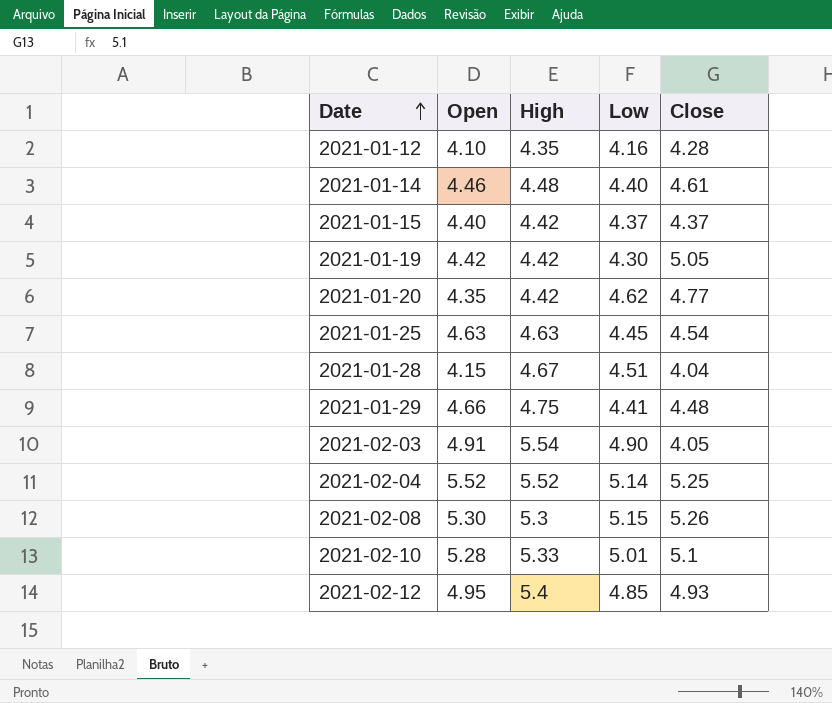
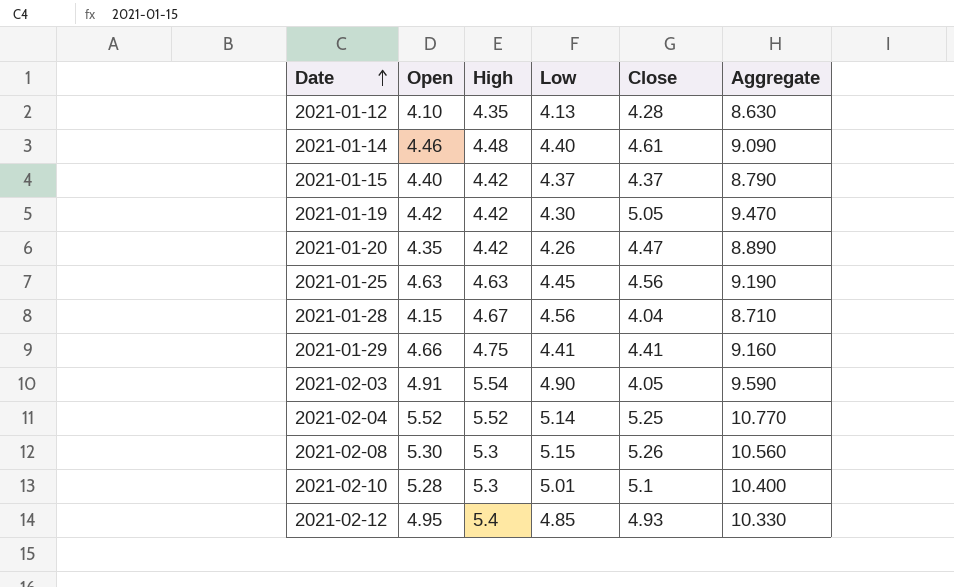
column Aggregate | formula: none -> [High] + [Close]
2021-01-12 | Low: 4.16 -> 4.13
2021-01-20 | Low: 4.62 -> 4.26
2021-01-20 | Close: 4.77 -> 4.47
2021-01-25 | Close: 4.54 -> 4.56
2021-01-28 | Low: 4.51 -> 4.56
2021-01-29 | Close: 4.48 -> 4.41
2021-02-10 | High: 5.33 -> 5.3

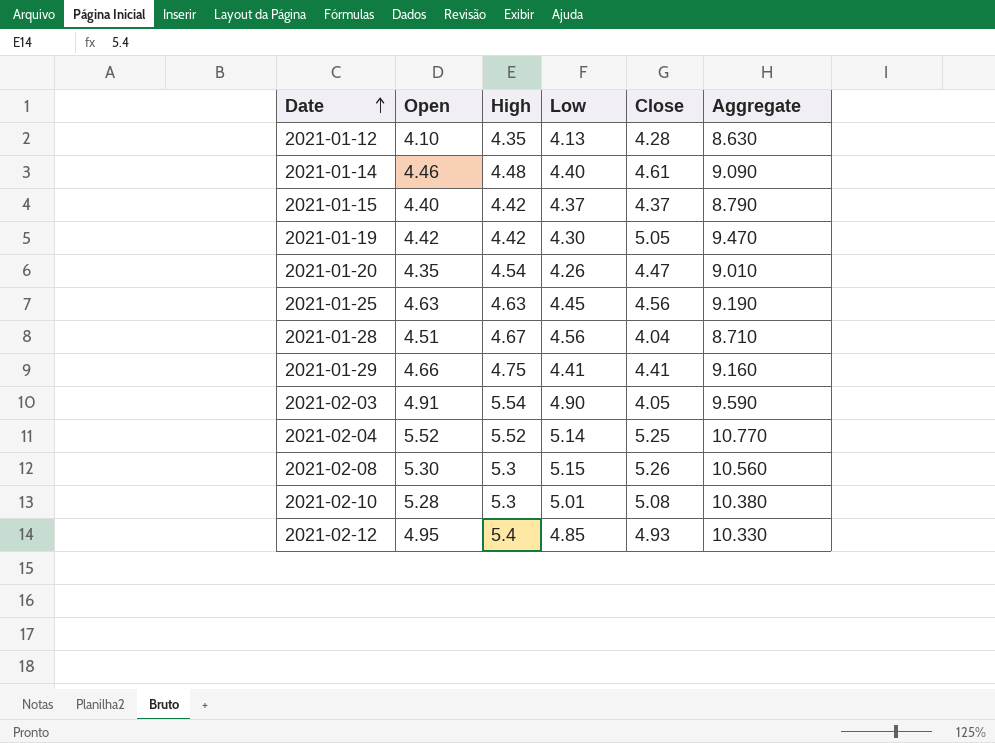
2021-01-20 | High: 4.42 -> 4.54
2021-01-20 | Aggregate: 8.890 -> 9.010
2021-01-28 | Open: 4.15 -> 4.51
2021-02-10 | Close: 5.1 -> 5.08
2021-02-10 | Aggregate: 10.400 -> 10.380

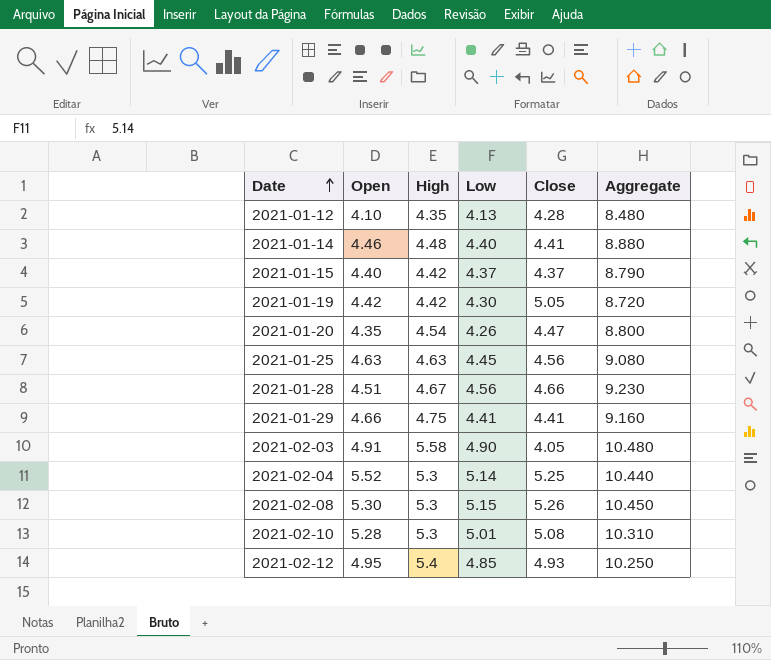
column Aggregate | formula: [High] + [Close] -> [High] + [Low]
2021-01-14 | Close: 4.61 -> 4.41
2021-01-28 | Close: 4.04 -> 4.66
2021-02-03 | High: 5.54 -> 5.58
2021-02-04 | High: 5.52 -> 5.3

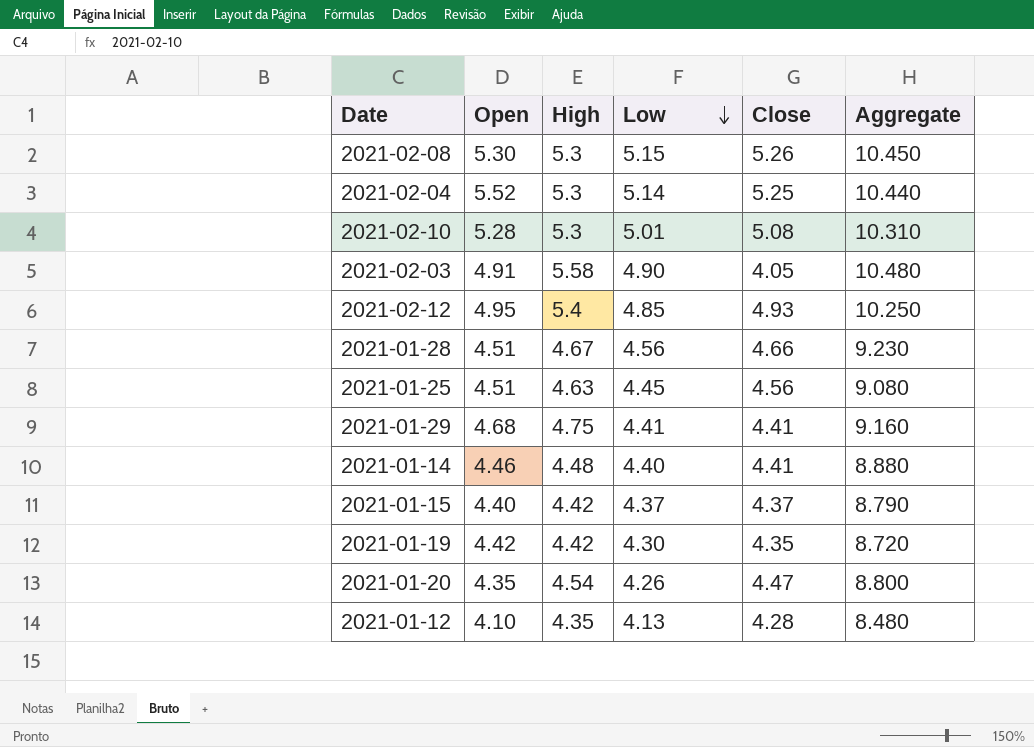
row order: Date ascending -> Low descending
2021-01-25 | Open: 4.63 -> 4.51
2021-01-29 | Open: 4.66 -> 4.68
2021-01-19 | Close: 5.05 -> 4.35

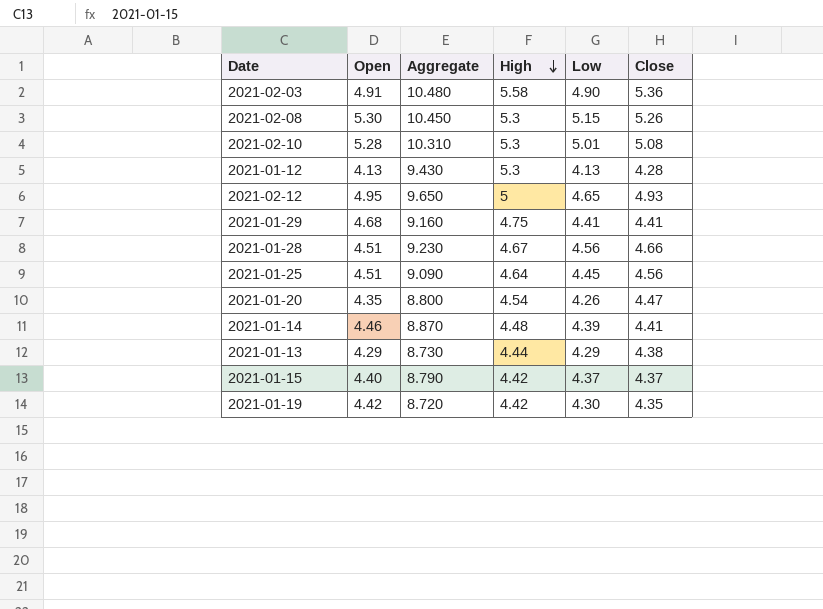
row order: Low descending -> High descending
column Aggregate | position: 6 -> 3
row 2021-02-04: 5.52 | 5.3 | 5.14 | 5.25 | 10.440 -> none
2021-02-03 | Close: 4.05 -> 5.36
2021-01-12 | Open: 4.10 -> 4.13
2021-01-12 | Aggregate: 8.480 -> 9.430
2021-01-12 | High: 4.35 -> 5.3
2021-02-12 | Aggregate: 10.250 -> 9.650
2021-02-12 | High: 5.4 -> 5
2021-02-12 | Low: 4.85 -> 4.65
2021-01-25 | Aggregate: 9.080 -> 9.090
2021-01-25 | High: 4.63 -> 4.64
2021-01-14 | Aggregate: 8.880 -> 8.870
2021-01-14 | Low: 4.40 -> 4.39
row 2021-01-13: none -> 4.29 | 8.730 | 4.44 | 4.29 | 4.38

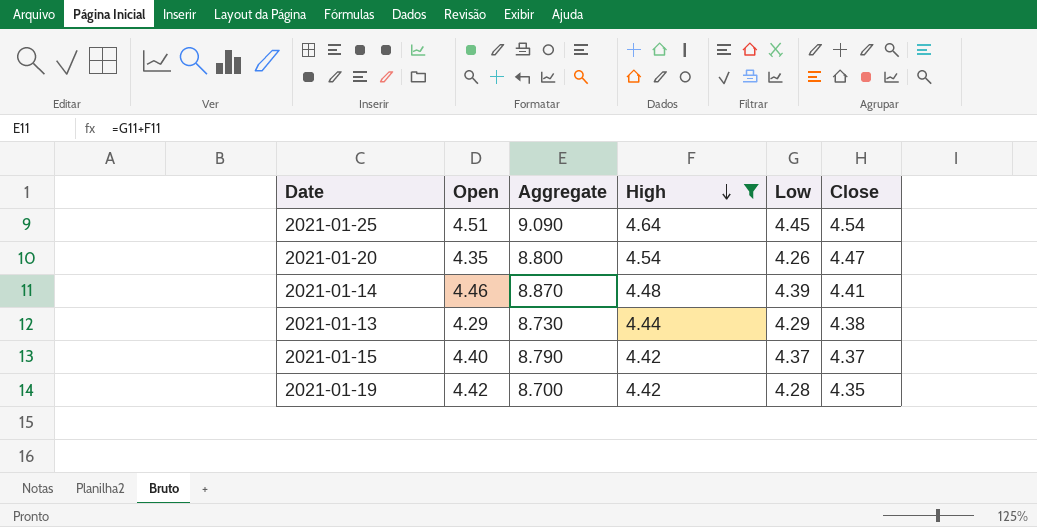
filter: none -> High <= 4.64
2021-01-25 | Close: 4.56 -> 4.54
2021-01-19 | Aggregate: 8.720 -> 8.700
2021-01-19 | Low: 4.30 -> 4.28

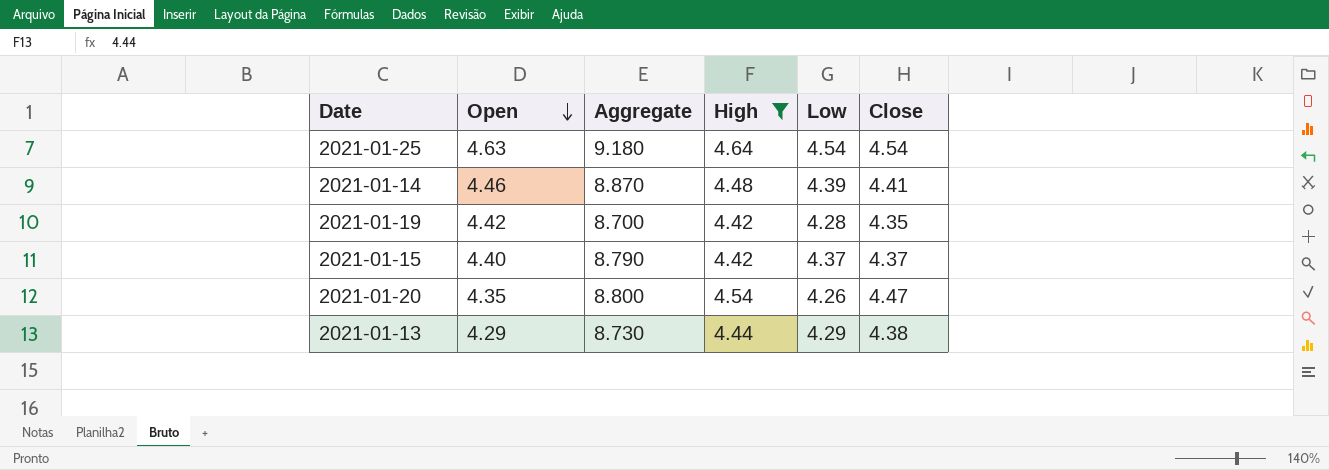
row order: High descending -> Open descending
2021-01-25 | Open: 4.51 -> 4.63
2021-01-25 | Aggregate: 9.090 -> 9.180
2021-01-25 | Low: 4.45 -> 4.54

